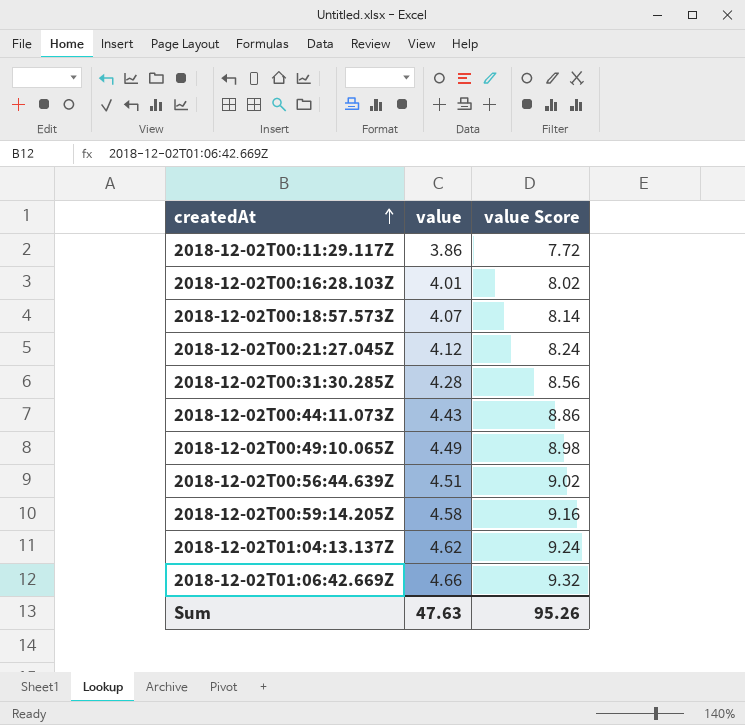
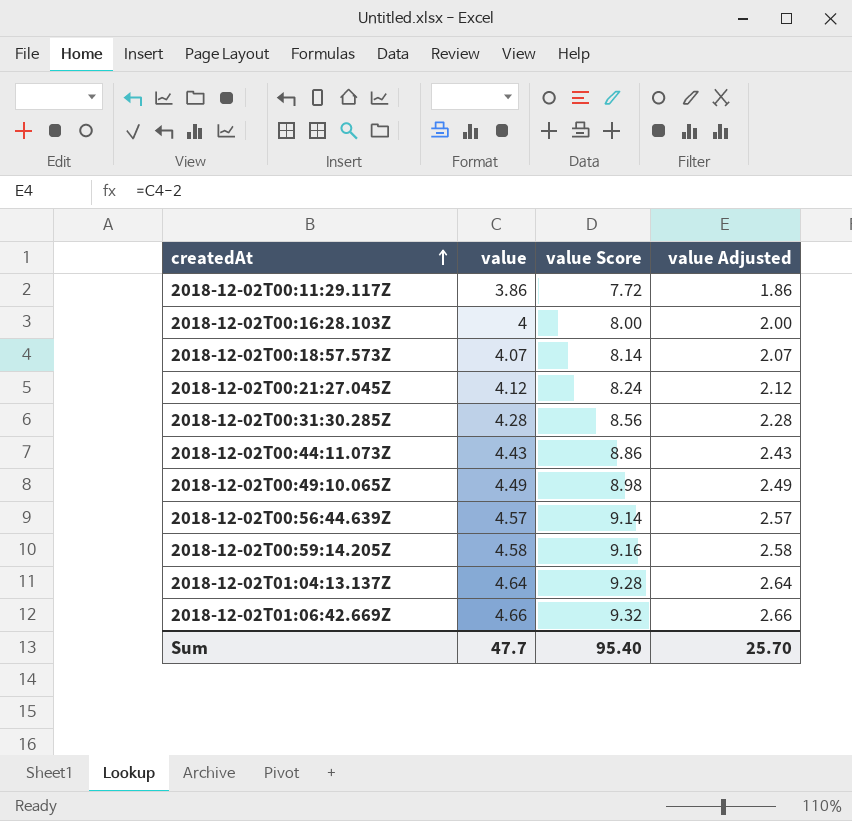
column value Adjusted | formula: none -> [value] - 2
2018-12-02T00:16:28.103Z | value: 4.01 -> 4
2018-12-02T00:16:28.103Z | value Score: 8.02 -> 8.00
2018-12-02T00:56:44.639Z | value: 4.51 -> 4.57
2018-12-02T00:56:44.639Z | value Score: 9.02 -> 9.14
2018-12-02T01:04:13.137Z | value: 4.62 -> 4.64
2018-12-02T01:04:13.137Z | value Score: 9.24 -> 9.28
Sum | value: 47.63 -> 47.7
Sum | value Score: 95.26 -> 95.40

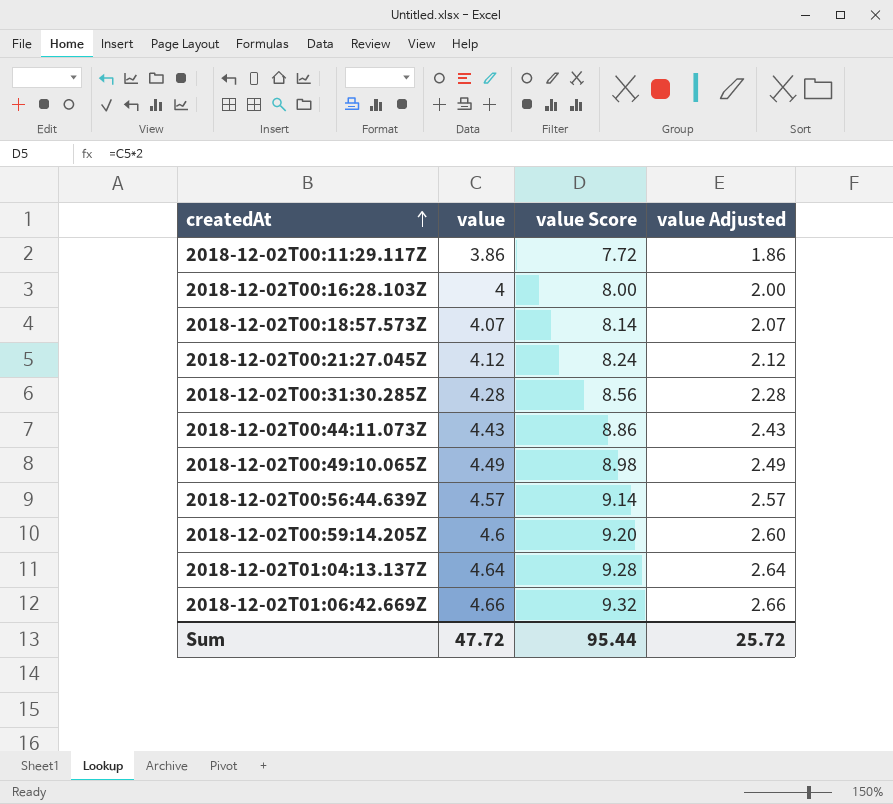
2018-12-02T00:59:14.205Z | value: 4.58 -> 4.6
2018-12-02T00:59:14.205Z | value Score: 9.16 -> 9.20
2018-12-02T00:59:14.205Z | value Adjusted: 2.58 -> 2.60
Sum | value: 47.7 -> 47.72
Sum | value Score: 95.40 -> 95.44
Sum | value Adjusted: 25.70 -> 25.72

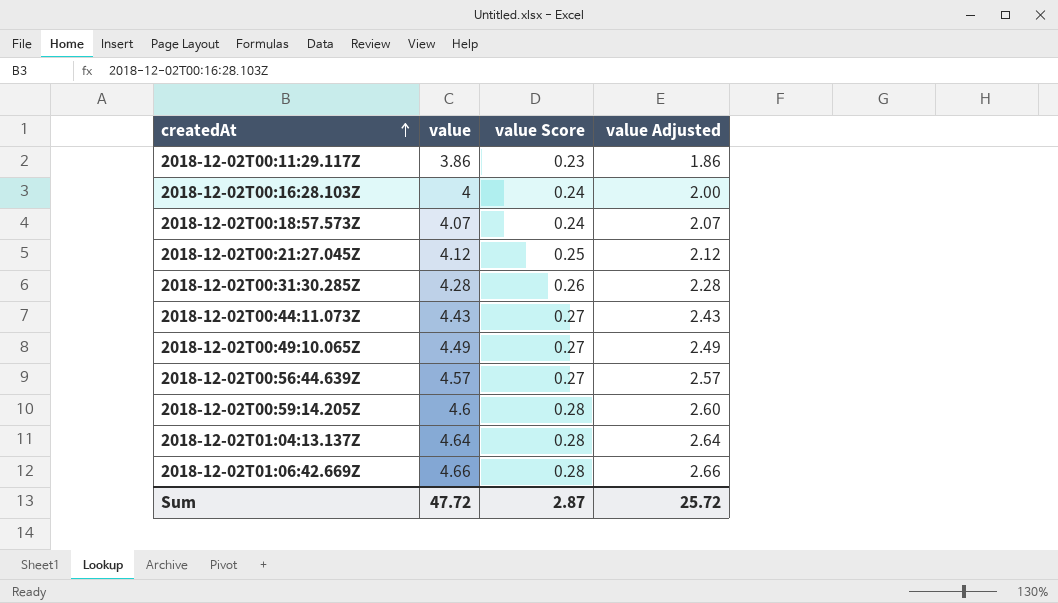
column value Score | formula: [value] * 2 -> [value] * 0.06
Sum | value Score: 95.44 -> 2.87

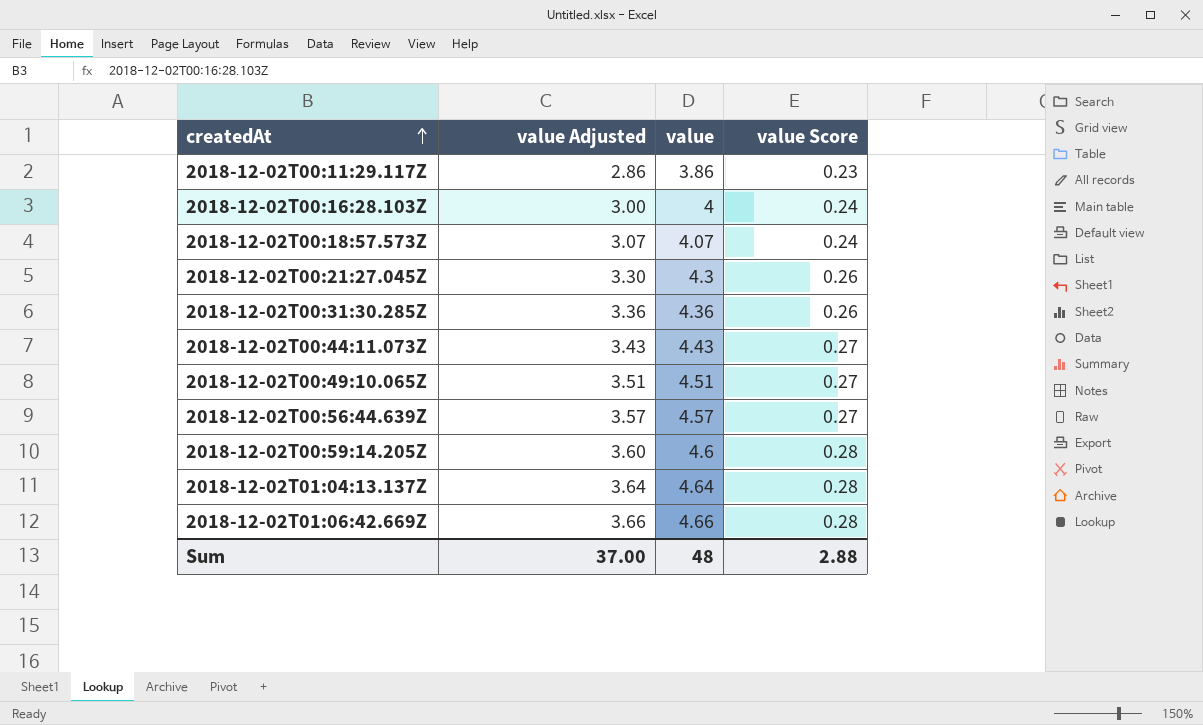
column value Adjusted | formula: [value] - 2 -> [value] - 1
column value Adjusted | position: 4 -> 2
2018-12-02T00:21:27.045Z | value: 4.12 -> 4.3
2018-12-02T00:21:27.045Z | value Score: 0.25 -> 0.26
2018-12-02T00:31:30.285Z | value: 4.28 -> 4.36
2018-12-02T00:49:10.065Z | value: 4.49 -> 4.51
Sum | value Adjusted: 25.72 -> 37.00
Sum | value: 47.72 -> 48
Sum | value Score: 2.87 -> 2.88

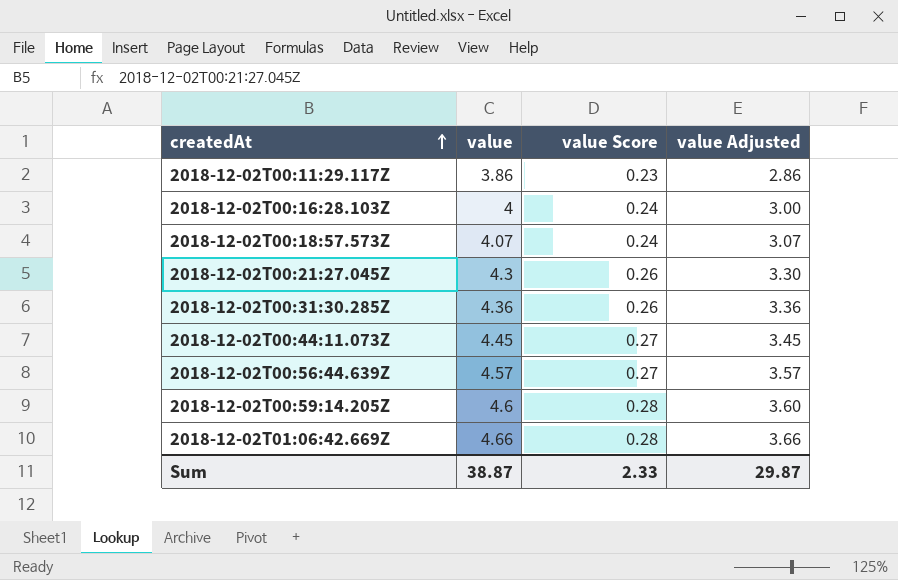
column value Adjusted | position: 2 -> 4
row 2018-12-02T00:49:10.065Z: 3.51 | 4.51 | 0.27 -> none
row 2018-12-02T01:04:13.137Z: 3.64 | 4.64 | 0.28 -> none
2018-12-02T00:44:11.073Z | value: 4.43 -> 4.45
2018-12-02T00:44:11.073Z | value Adjusted: 3.43 -> 3.45
Sum | value: 48 -> 38.87
Sum | value Score: 2.88 -> 2.33
Sum | value Adjusted: 37.00 -> 29.87

